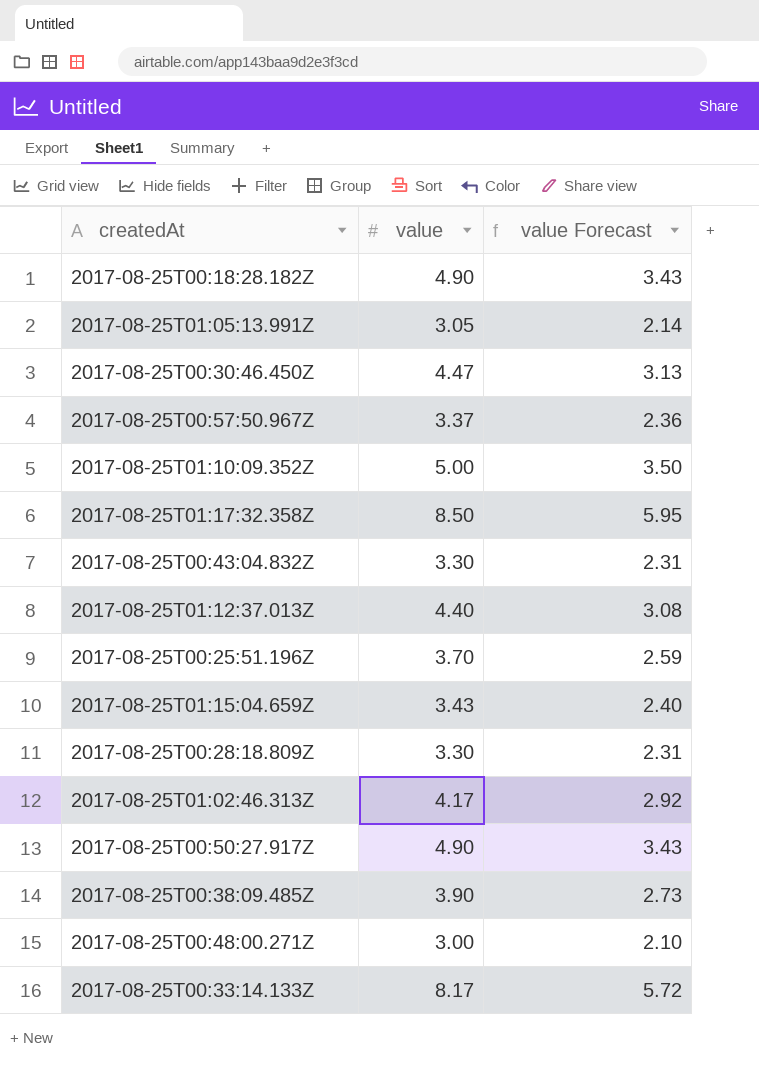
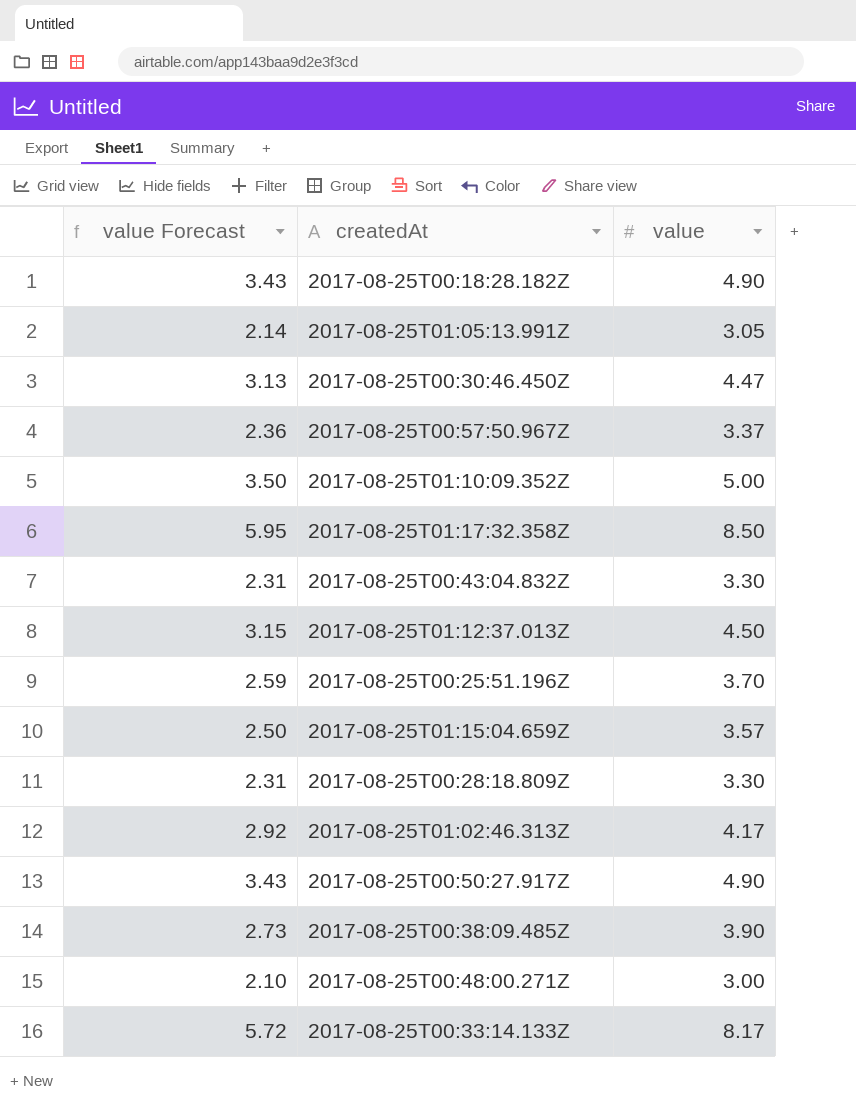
column value Forecast | position: 3 -> 1
2017-08-25T01:12:37.013Z | value Forecast: 3.08 -> 3.15
2017-08-25T01:12:37.013Z | value: 4.40 -> 4.50
2017-08-25T01:15:04.659Z | value Forecast: 2.40 -> 2.50
2017-08-25T01:15:04.659Z | value: 3.43 -> 3.57

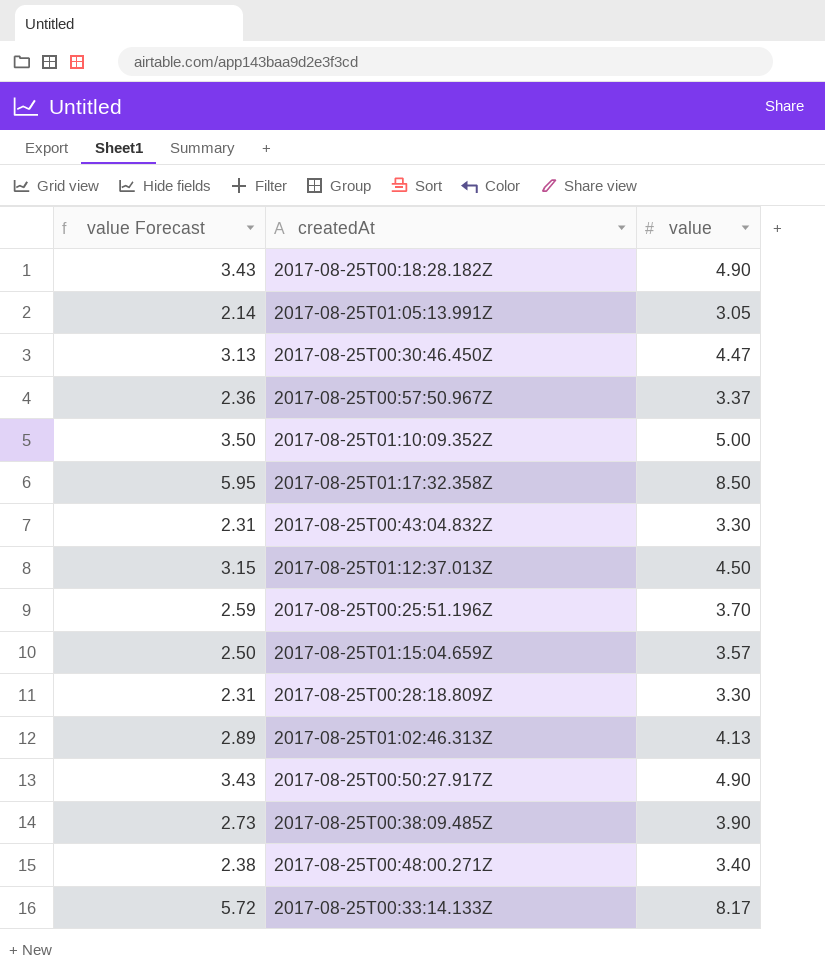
2017-08-25T01:02:46.313Z | value Forecast: 2.92 -> 2.89
2017-08-25T01:02:46.313Z | value: 4.17 -> 4.13
2017-08-25T00:48:00.271Z | value Forecast: 2.10 -> 2.38
2017-08-25T00:48:00.271Z | value: 3.00 -> 3.40

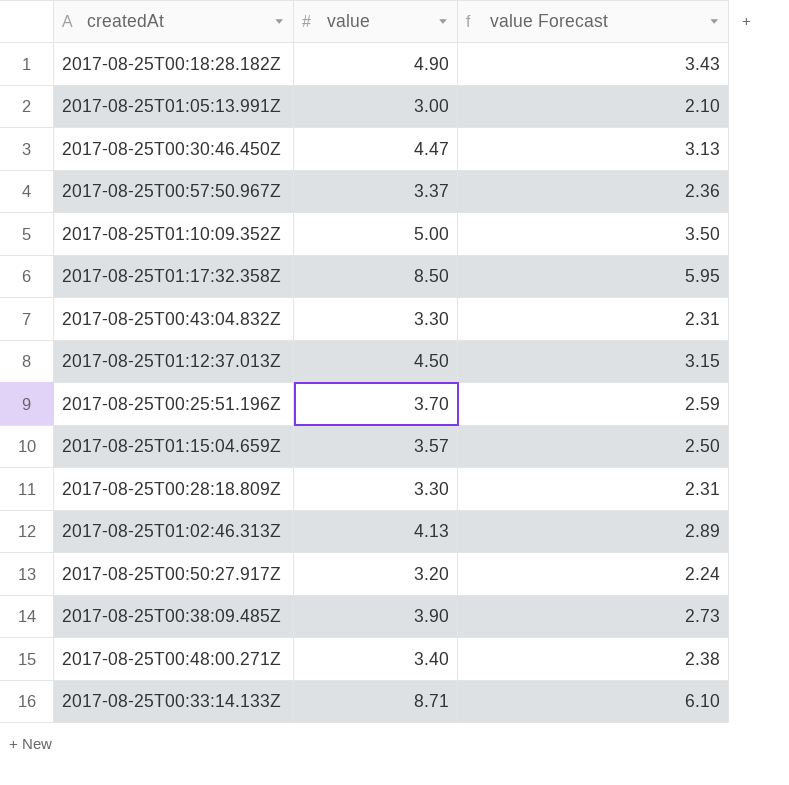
column value Forecast | position: 1 -> 3
2017-08-25T01:05:13.991Z | value: 3.05 -> 3.00
2017-08-25T01:05:13.991Z | value Forecast: 2.14 -> 2.10
2017-08-25T00:50:27.917Z | value: 4.90 -> 3.20
2017-08-25T00:50:27.917Z | value Forecast: 3.43 -> 2.24
2017-08-25T00:33:14.133Z | value: 8.17 -> 8.71
2017-08-25T00:33:14.133Z | value Forecast: 5.72 -> 6.10

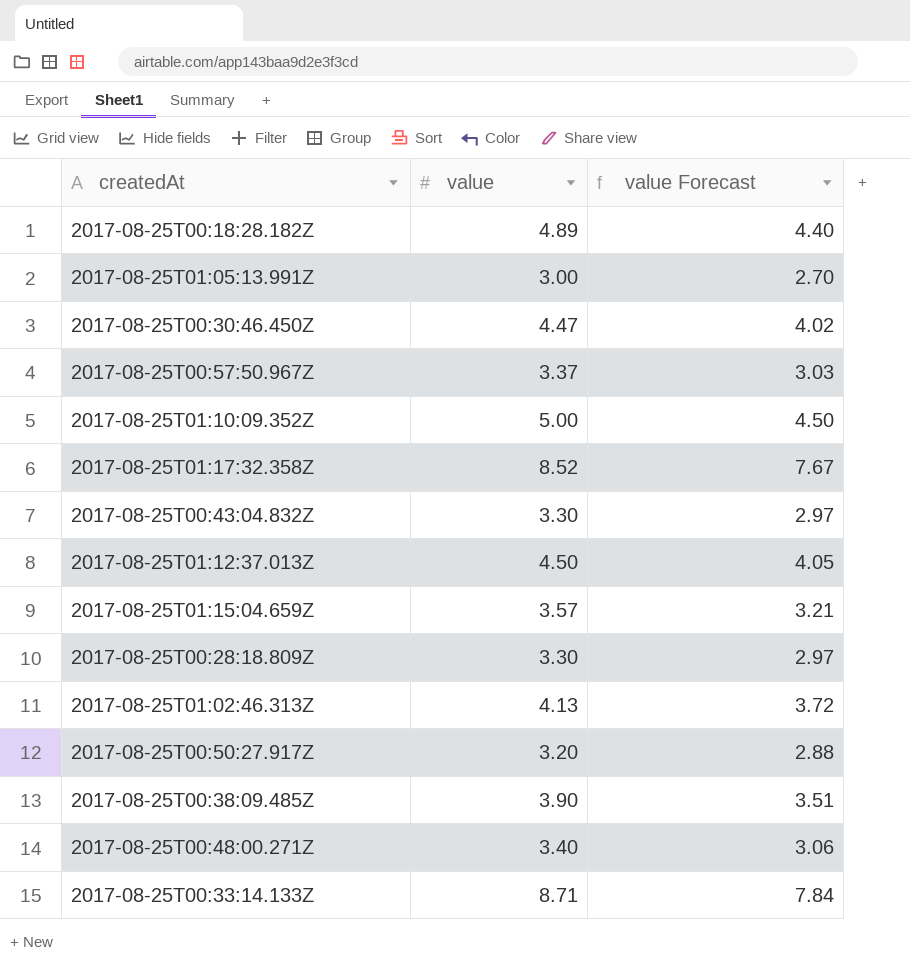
column value Forecast | formula: [value] * 0.7 -> [value] * 0.9
row 2017-08-25T00:25:51.196Z: 3.70 | 2.59 -> none
2017-08-25T00:18:28.182Z | value: 4.90 -> 4.89
2017-08-25T01:17:32.358Z | value: 8.50 -> 8.52

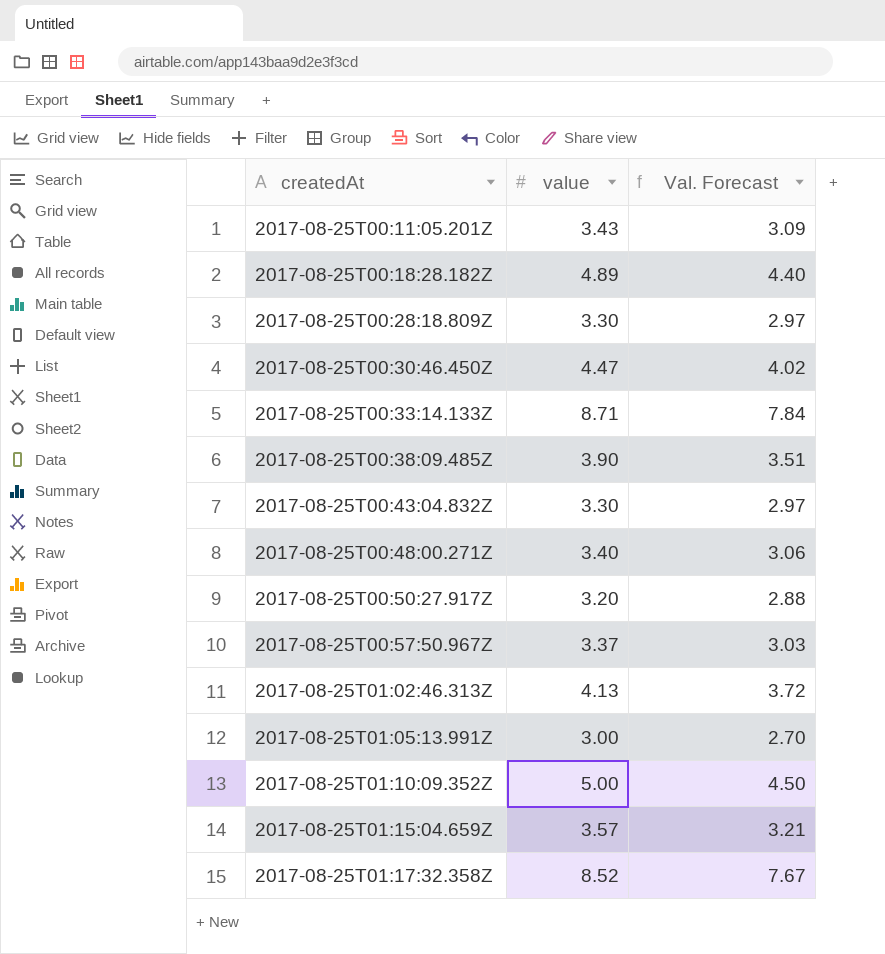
row order: none -> createdAt ascending
column name: value Forecast -> Val. Forecast
row 2017-08-25T01:12:37.013Z: 4.50 | 4.05 -> none
row 2017-08-25T00:11:05.201Z: none -> 3.43 | 3.09

